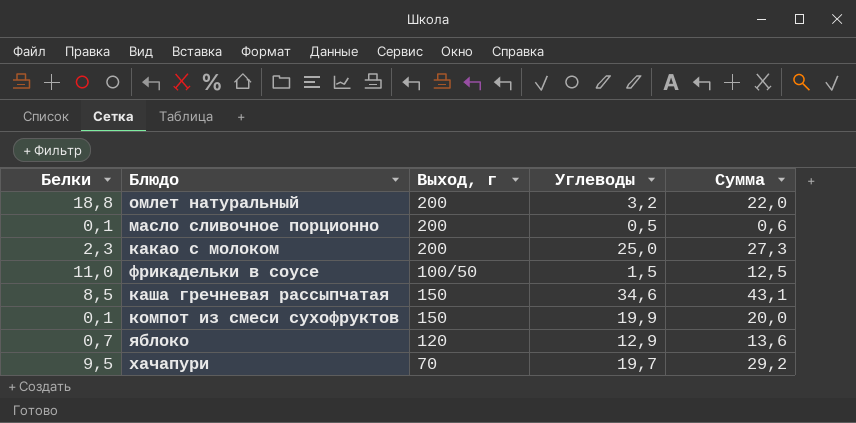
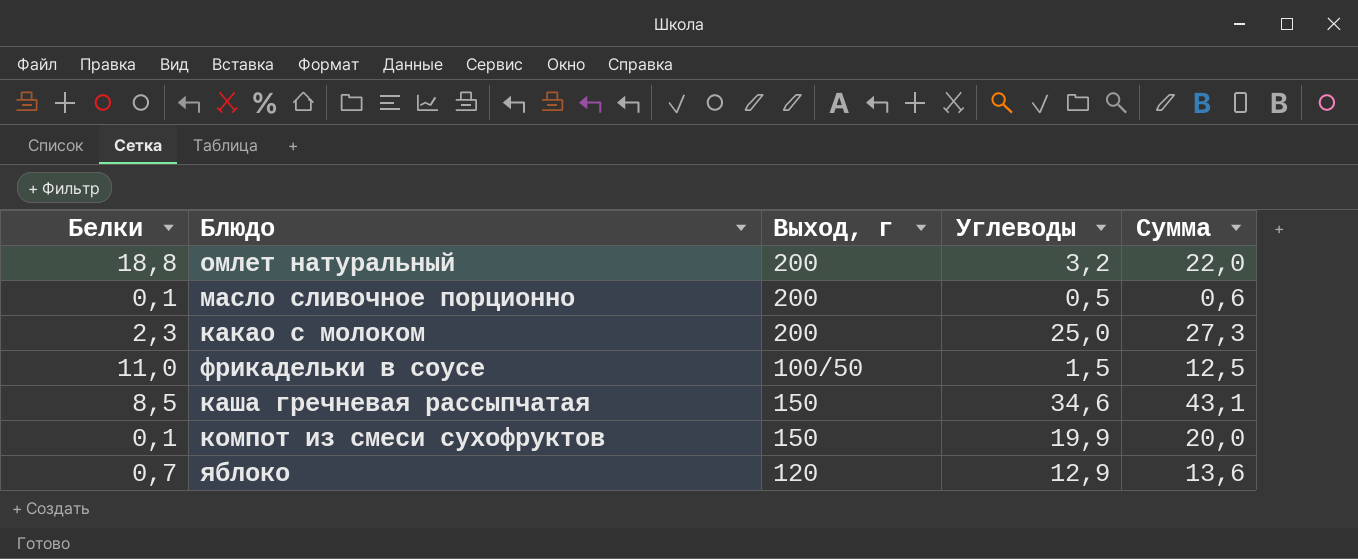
row хачапури: 9,5 | 70 | 19,7 | 29,2 -> none

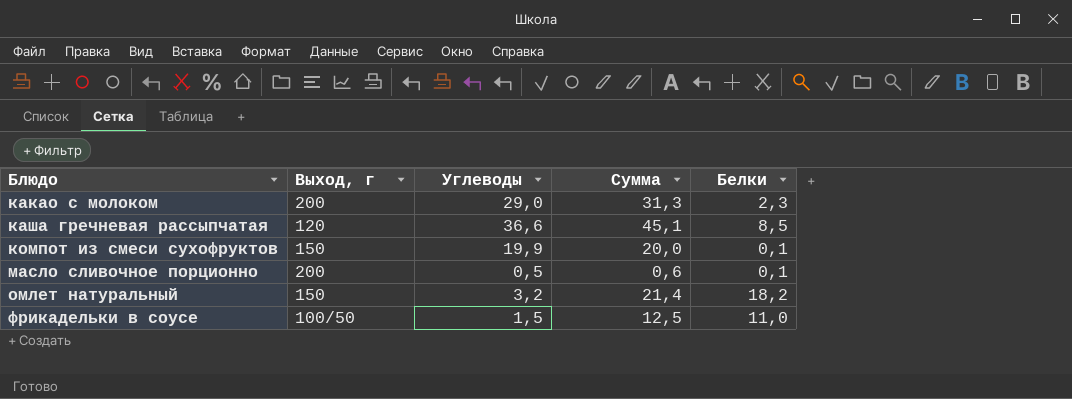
row order: none -> Блюдо ascending
column Белки | position: 1 -> 5
row яблоко: 0,7 | 120 | 12,9 | 13,6 -> none
какао с молоком | Углеводы: 25,0 -> 29,0
какао с молоком | Сумма: 27,3 -> 31,3
каша гречневая рассыпчатая | Выход, г: 150 -> 120
каша гречневая рассыпчатая | Углеводы: 34,6 -> 36,6
каша гречневая рассыпчатая | Сумма: 43,1 -> 45,1
омлет натуральный | Выход, г: 200 -> 150
омлет натуральный | Сумма: 22,0 -> 21,4
омлет натуральный | Белки: 18,8 -> 18,2

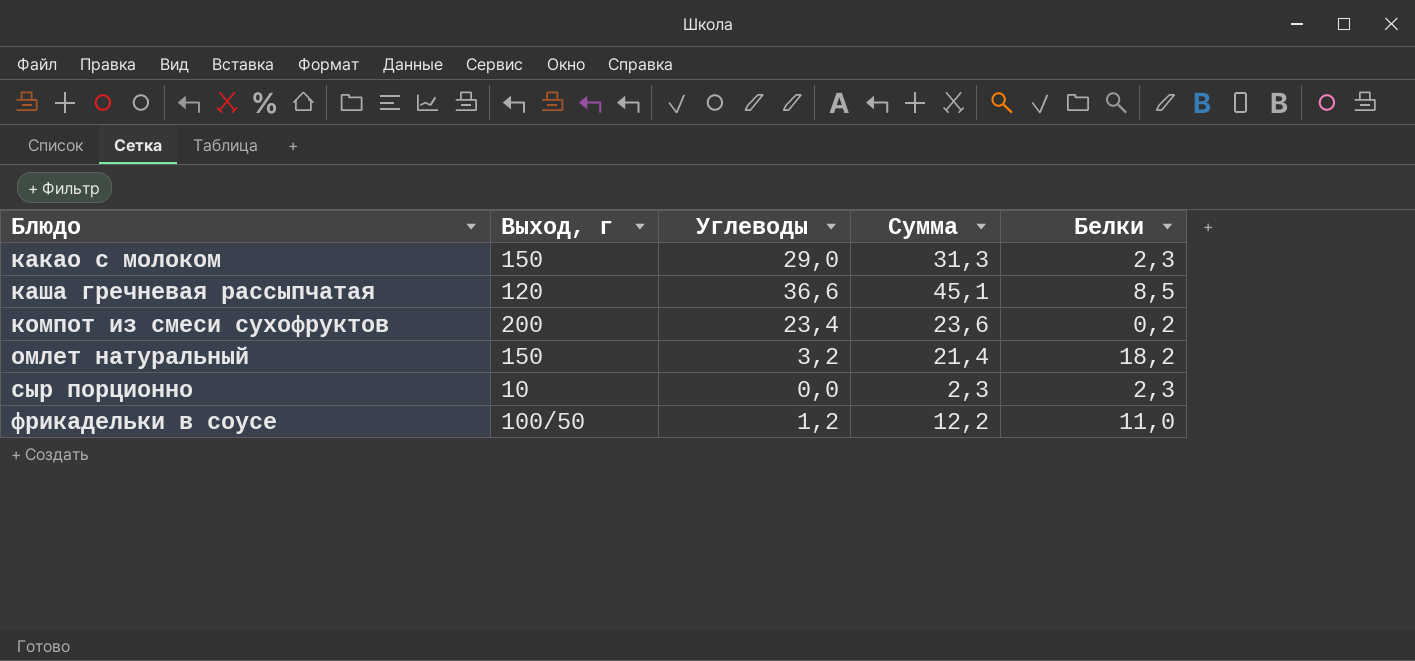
row масло сливочное порционно: 200 | 0,5 | 0,6 | 0,1 -> none
какао с молоком | Выход, г: 200 -> 150
компот из смеси сухофруктов | Выход, г: 150 -> 200
компот из смеси сухофруктов | Углеводы: 19,9 -> 23,4
компот из смеси сухофруктов | Сумма: 20,0 -> 23,6
компот из смеси сухофруктов | Белки: 0,1 -> 0,2
row сыр порционно: none -> 10 | 0,0 | 2,3 | 2,3
фрикадельки в соусе | Углеводы: 1,5 -> 1,2
фрикадельки в соусе | Сумма: 12,5 -> 12,2

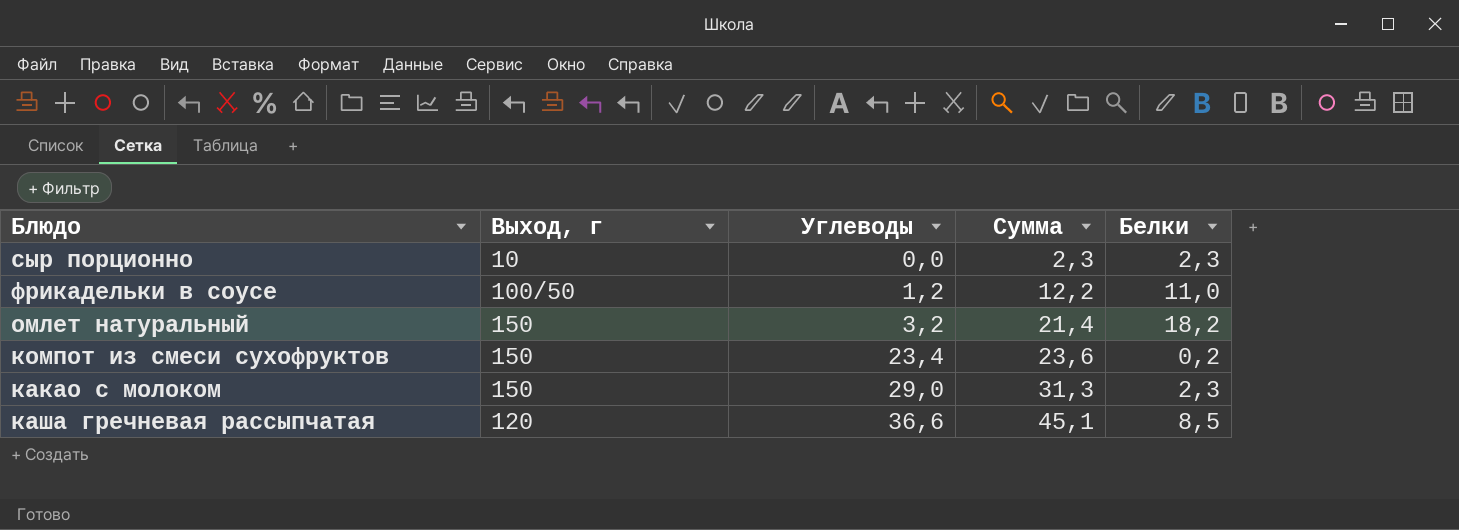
row order: Блюдо ascending -> Углеводы ascending
компот из смеси сухофруктов | Выход, г: 200 -> 150

